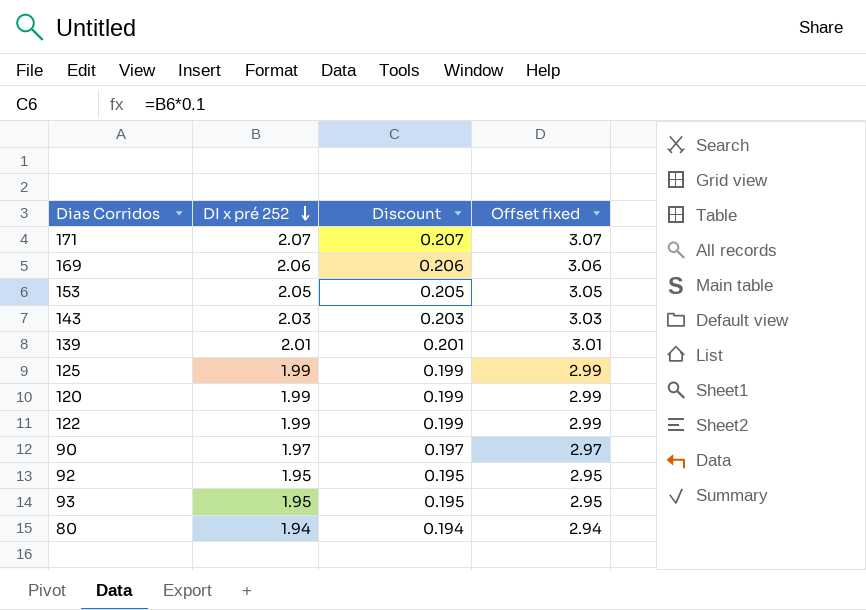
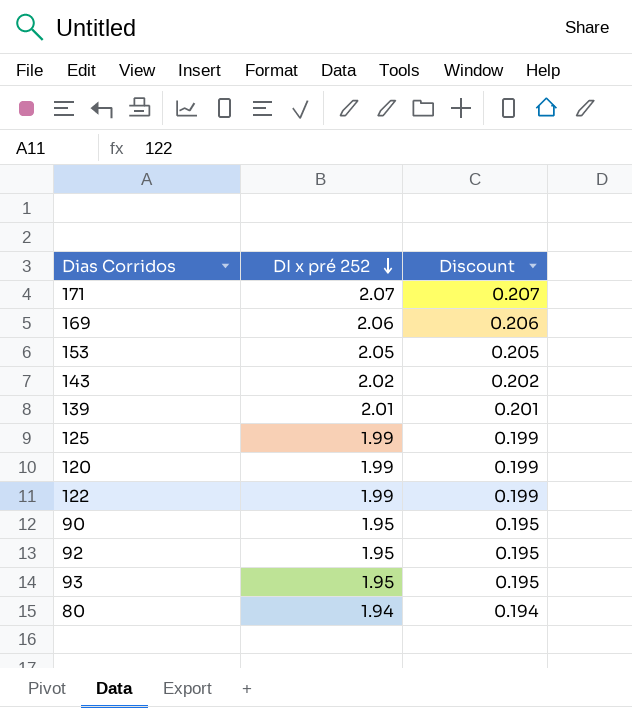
column Offset fixed | formula: [DI x pré 252] + 1 -> none
143 | DI x pré 252: 2.03 -> 2.02
143 | Discount: 0.203 -> 0.202
90 | DI x pré 252: 1.97 -> 1.95
90 | Discount: 0.197 -> 0.195

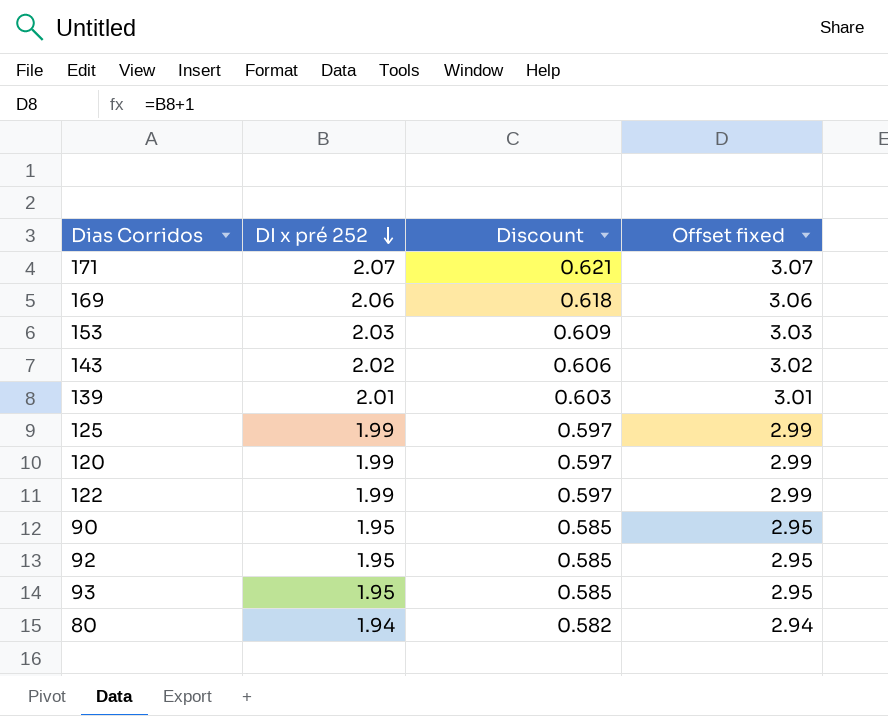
column Discount | formula: [DI x pré 252] * 0.1 -> [DI x pré 252] * 0.3
column Offset fixed | formula: none -> [DI x pré 252] + 1
153 | DI x pré 252: 2.05 -> 2.03

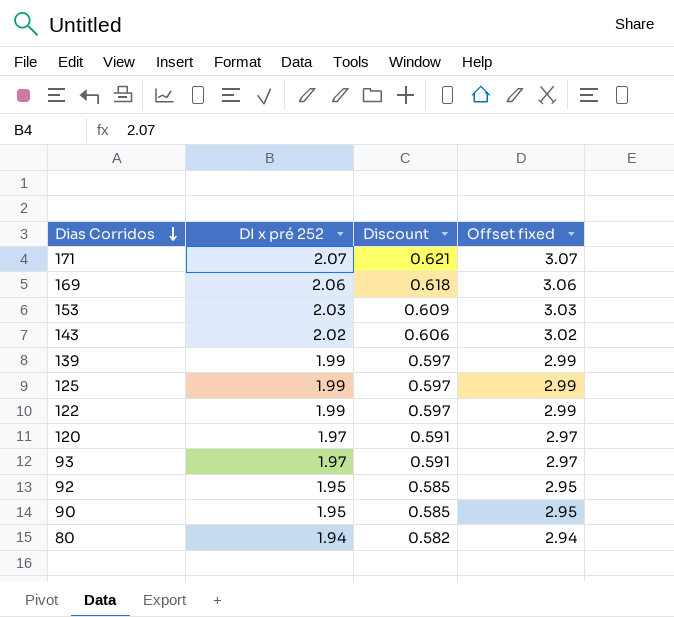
row order: DI x pré 252 descending -> Dias Corridos descending
139 | DI x pré 252: 2.01 -> 1.99
139 | Discount: 0.603 -> 0.597
139 | Offset fixed: 3.01 -> 2.99
120 | DI x pré 252: 1.99 -> 1.97
120 | Discount: 0.597 -> 0.591
120 | Offset fixed: 2.99 -> 2.97
93 | DI x pré 252: 1.95 -> 1.97
93 | Discount: 0.585 -> 0.591
93 | Offset fixed: 2.95 -> 2.97

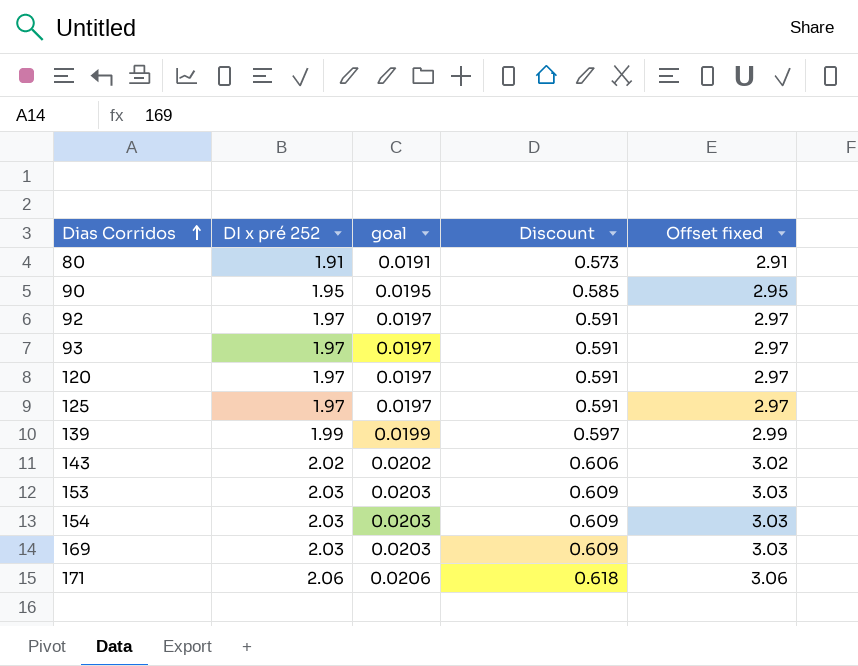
row order: Dias Corridos descending -> Dias Corridos ascending
column goal | formula: none -> [DI x pré 252] * 0.01
row 122: 1.99 | 0.597 | 2.99 -> none
80 | DI x pré 252: 1.94 -> 1.91
80 | Discount: 0.582 -> 0.573
80 | Offset fixed: 2.94 -> 2.91
92 | DI x pré 252: 1.95 -> 1.97
92 | Discount: 0.585 -> 0.591
92 | Offset fixed: 2.95 -> 2.97
125 | DI x pré 252: 1.99 -> 1.97
125 | Discount: 0.597 -> 0.591
125 | Offset fixed: 2.99 -> 2.97
row 154: none -> 2.03 | 0.0203 | 0.609 | 3.03
169 | DI x pré 252: 2.06 -> 2.03
169 | Discount: 0.618 -> 0.609
169 | Offset fixed: 3.06 -> 3.03
171 | DI x pré 252: 2.07 -> 2.06
171 | Discount: 0.621 -> 0.618
171 | Offset fixed: 3.07 -> 3.06

